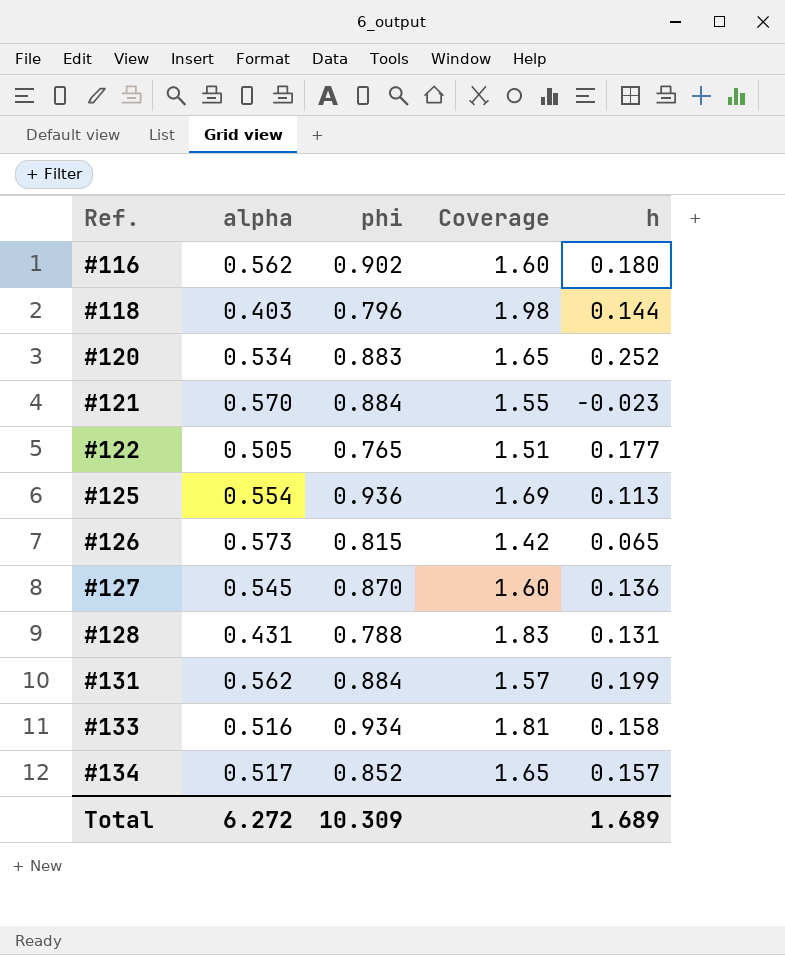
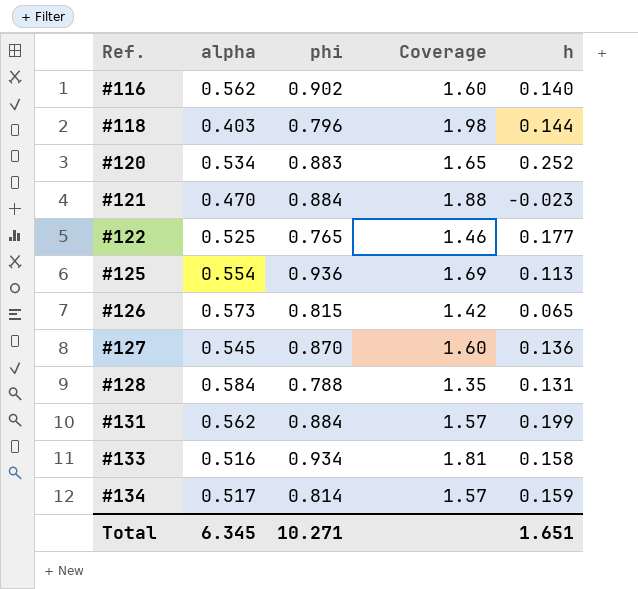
#116 | h: 0.180 -> 0.140
#121 | alpha: 0.570 -> 0.470
#121 | Coverage: 1.55 -> 1.88
#122 | alpha: 0.505 -> 0.525
#122 | Coverage: 1.51 -> 1.46
#128 | alpha: 0.431 -> 0.584
#128 | Coverage: 1.83 -> 1.35
#134 | phi: 0.852 -> 0.814
#134 | Coverage: 1.65 -> 1.57
#134 | h: 0.157 -> 0.159
Total | alpha: 6.272 -> 6.345
Total | phi: 10.309 -> 10.271
Total | h: 1.689 -> 1.651

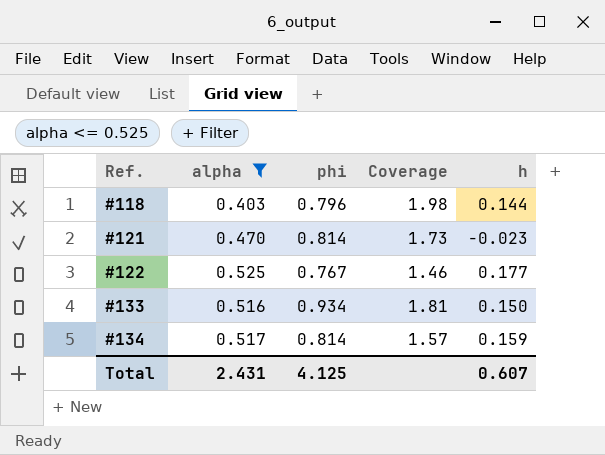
filter: none -> alpha <= 0.525
#121 | phi: 0.884 -> 0.814
#121 | Coverage: 1.88 -> 1.73
#122 | phi: 0.765 -> 0.767
#133 | h: 0.158 -> 0.150
Total | alpha: 6.345 -> 2.431
Total | phi: 10.271 -> 4.125
Total | h: 1.651 -> 0.607

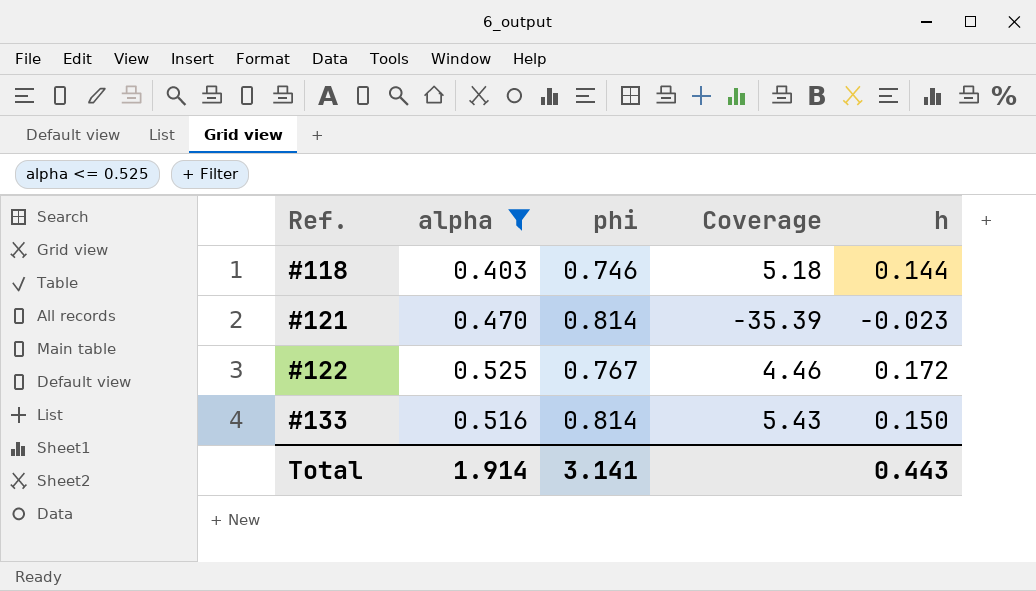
column Coverage | formula: [phi] / [alpha] -> [phi] / [h]
row #134: 0.517 | 0.814 | 1.57 | 0.159 -> none
#118 | phi: 0.796 -> 0.746
#122 | h: 0.177 -> 0.172
#133 | phi: 0.934 -> 0.814
Total | alpha: 2.431 -> 1.914
Total | phi: 4.125 -> 3.141
Total | h: 0.607 -> 0.443

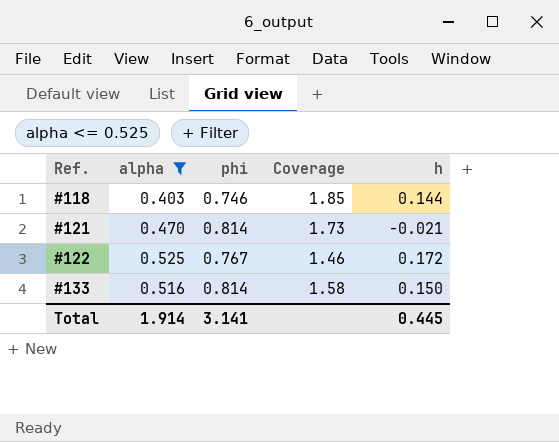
column Coverage | formula: [phi] / [h] -> [phi] / [alpha]
#121 | h: -0.023 -> -0.021
Total | h: 0.443 -> 0.445

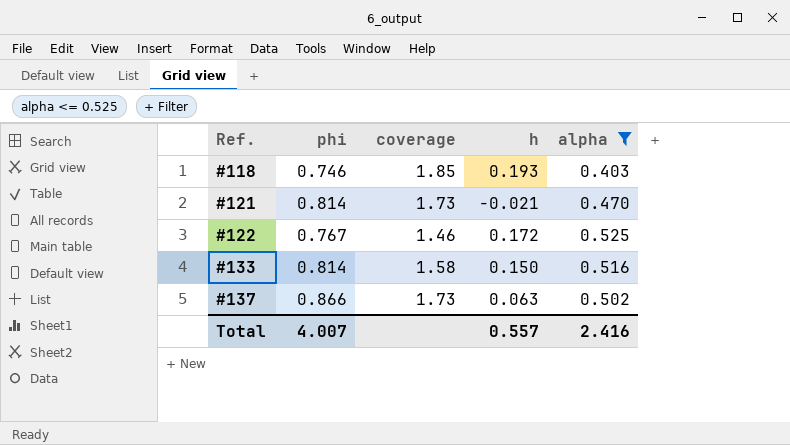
column name: Coverage -> coverage
column alpha | position: 2 -> 5
#118 | h: 0.144 -> 0.193
row #137: none -> 0.866 | 1.73 | 0.063 | 0.502
Total | phi: 3.141 -> 4.007
Total | h: 0.445 -> 0.557
Total | alpha: 1.914 -> 2.416

